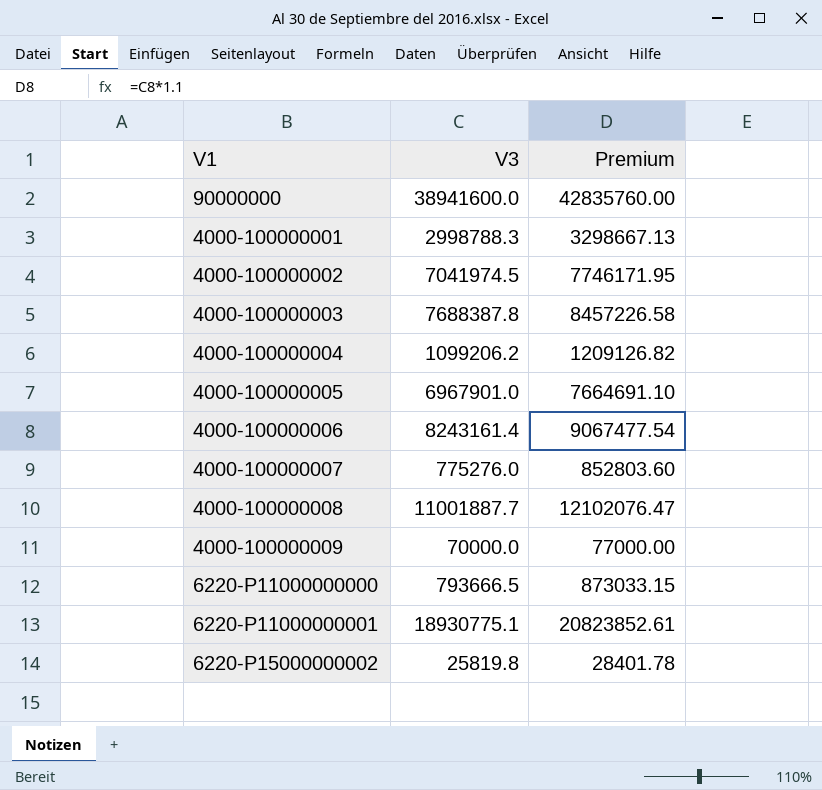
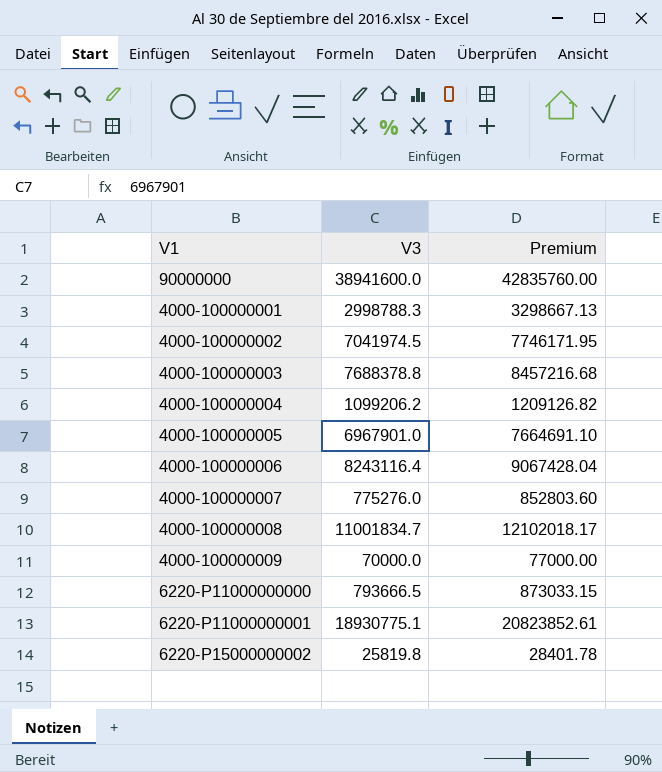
4000-100000003 | V3: 7688387.8 -> 7688378.8
4000-100000003 | Premium: 8457226.58 -> 8457216.68
4000-100000006 | V3: 8243161.4 -> 8243116.4
4000-100000006 | Premium: 9067477.54 -> 9067428.04
4000-100000008 | V3: 11001887.7 -> 11001834.7
4000-100000008 | Premium: 12102076.47 -> 12102018.17

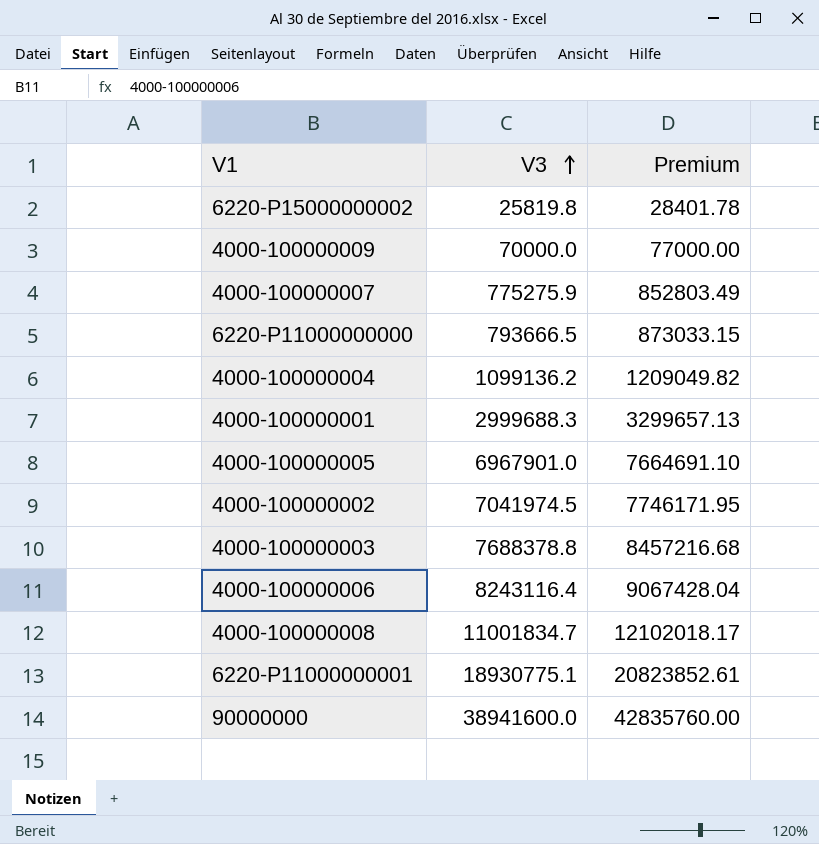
row order: none -> V3 ascending
4000-100000007 | V3: 775276.0 -> 775275.9
4000-100000007 | Premium: 852803.60 -> 852803.49
4000-100000004 | V3: 1099206.2 -> 1099136.2
4000-100000004 | Premium: 1209126.82 -> 1209049.82
4000-100000001 | V3: 2998788.3 -> 2999688.3
4000-100000001 | Premium: 3298667.13 -> 3299657.13

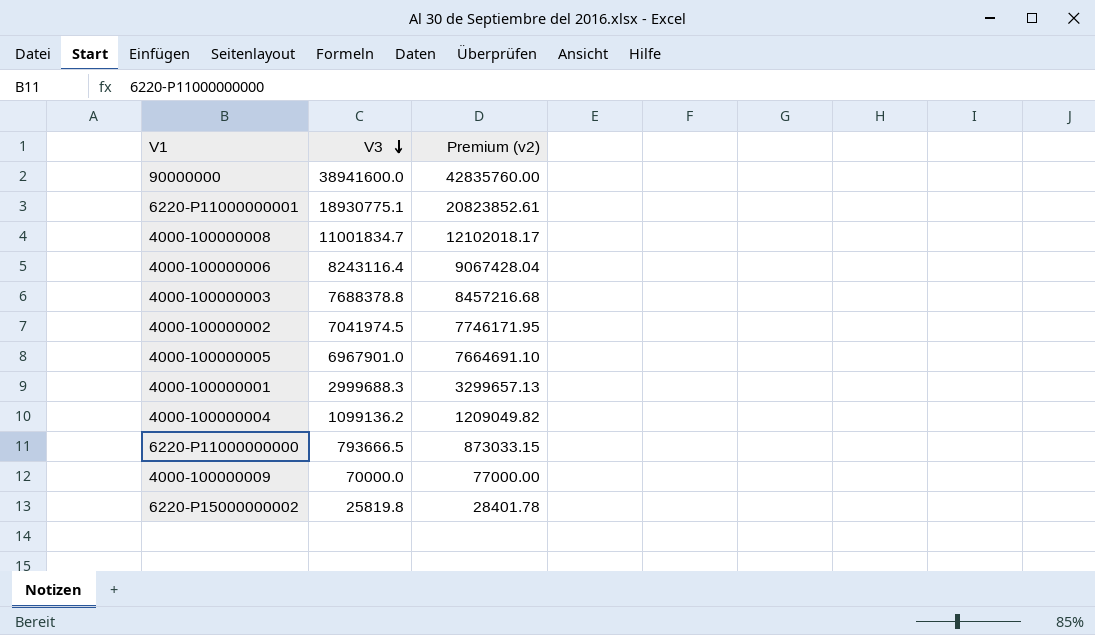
row order: V3 ascending -> V3 descending
column name: Premium -> Premium (v2)
row 4000-100000007: 775275.9 | 852803.49 -> none

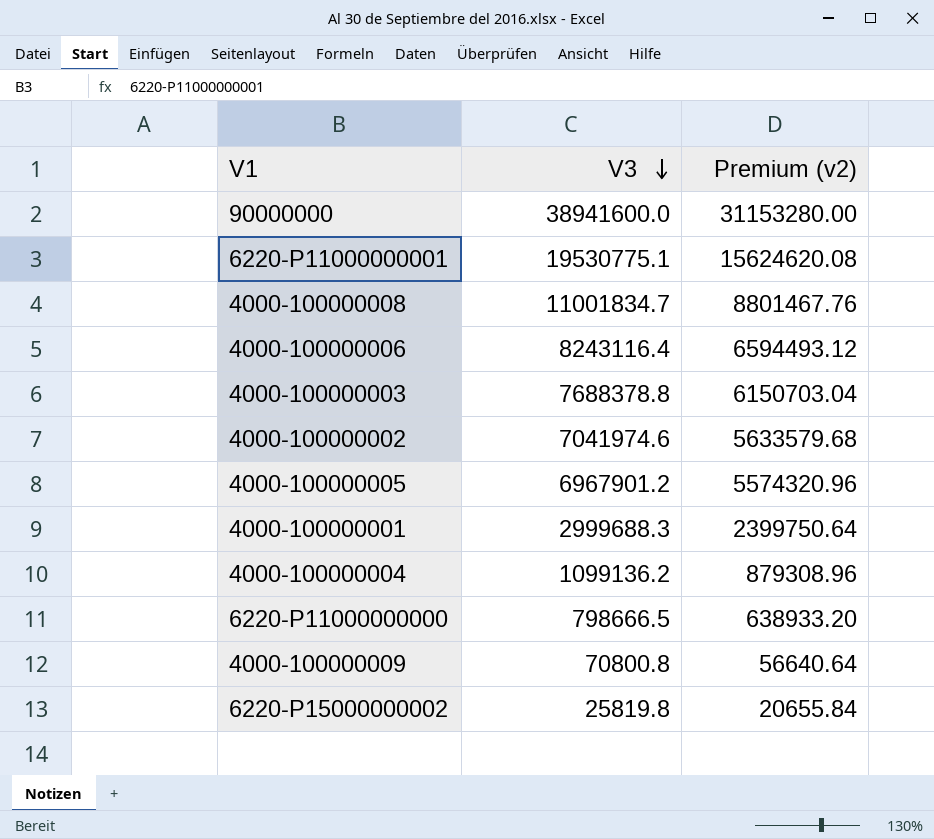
column Premium (v2) | formula: [V3] * 1.1 -> [V3] * 0.8
6220-P11000000001 | V3: 18930775.1 -> 19530775.1
4000-100000002 | V3: 7041974.5 -> 7041974.6
4000-100000005 | V3: 6967901.0 -> 6967901.2
6220-P11000000000 | V3: 793666.5 -> 798666.5
4000-100000009 | V3: 70000.0 -> 70800.8

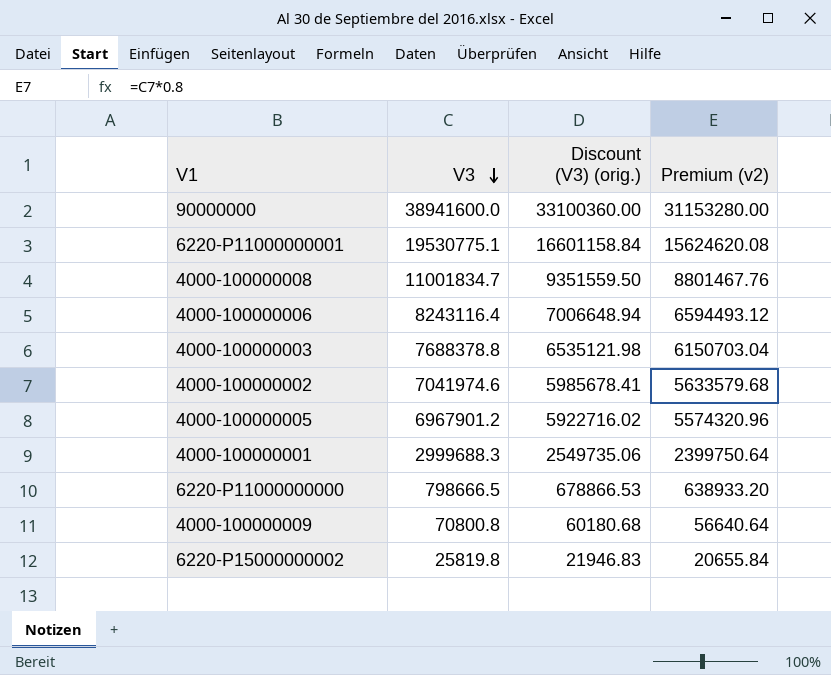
column Discount (V3) (orig.) | formula: none -> [V3] * 0.85
row 4000-100000004: 1099136.2 | 879308.96 -> none

